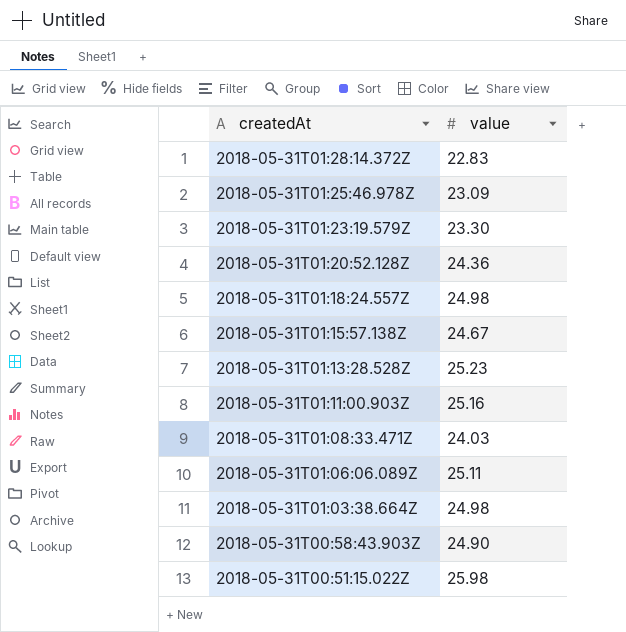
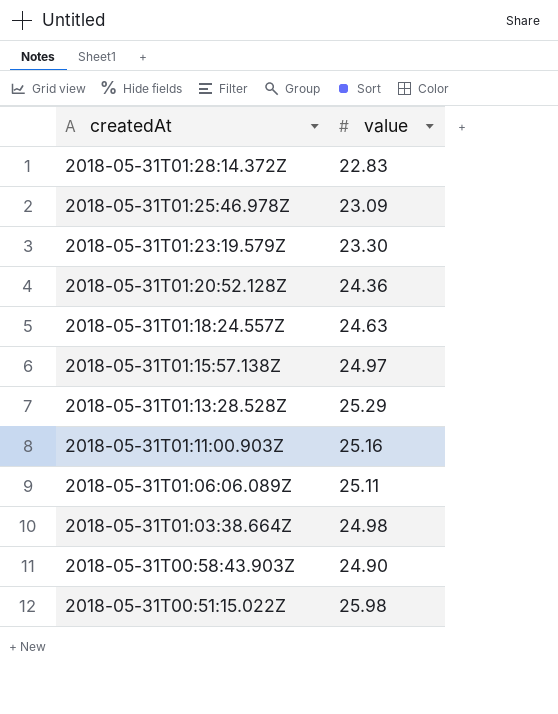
row 2018-05-31T01:08:33.471Z: 24.03 -> none
2018-05-31T01:18:24.557Z | value: 24.98 -> 24.63
2018-05-31T01:15:57.138Z | value: 24.67 -> 24.97
2018-05-31T01:13:28.528Z | value: 25.23 -> 25.29

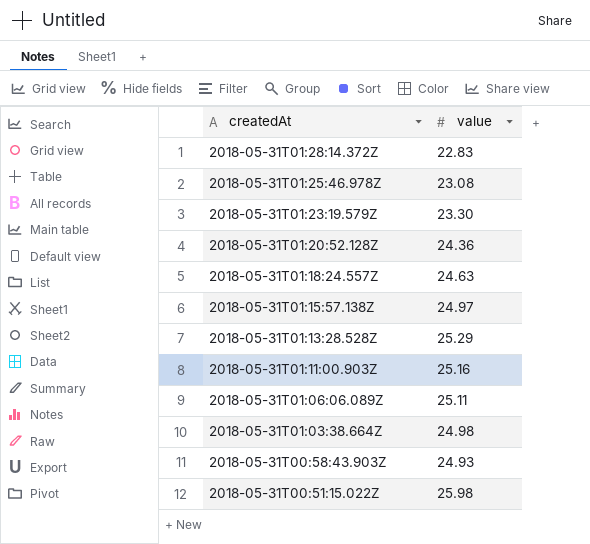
2018-05-31T01:25:46.978Z | value: 23.09 -> 23.08
2018-05-31T00:58:43.903Z | value: 24.90 -> 24.93

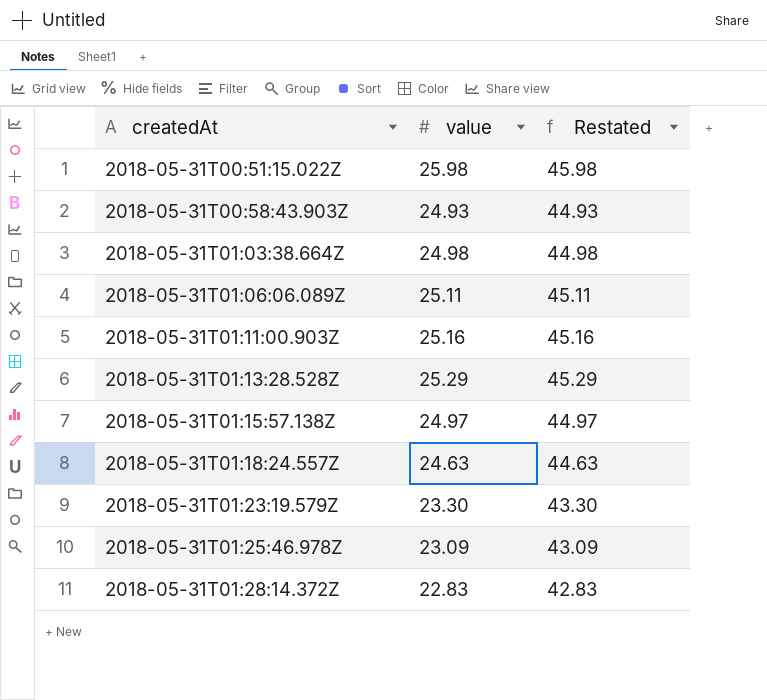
row order: createdAt descending -> createdAt ascending
column Restated | formula: none -> [value] + 20
row 2018-05-31T01:20:52.128Z: 24.36 -> none
2018-05-31T01:25:46.978Z | value: 23.08 -> 23.09

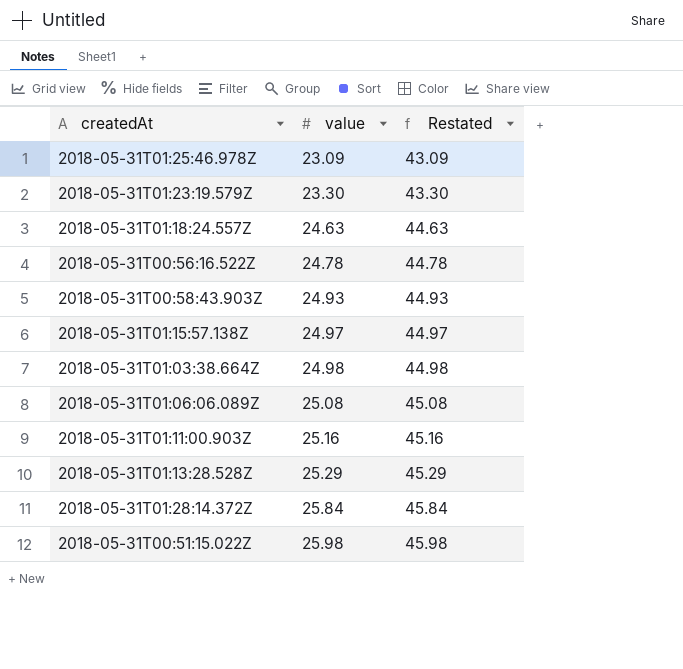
row order: createdAt ascending -> value ascending
row 2018-05-31T00:56:16.522Z: none -> 24.78 | 44.78
2018-05-31T01:06:06.089Z | value: 25.11 -> 25.08
2018-05-31T01:06:06.089Z | Restated: 45.11 -> 45.08
2018-05-31T01:28:14.372Z | value: 22.83 -> 25.84
2018-05-31T01:28:14.372Z | Restated: 42.83 -> 45.84

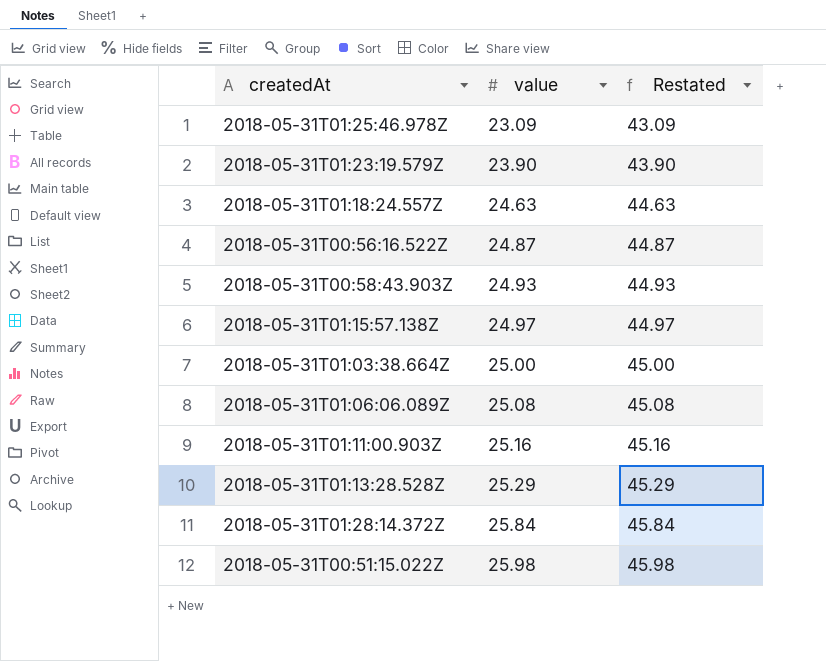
2018-05-31T01:23:19.579Z | value: 23.30 -> 23.90
2018-05-31T01:23:19.579Z | Restated: 43.30 -> 43.90
2018-05-31T00:56:16.522Z | value: 24.78 -> 24.87
2018-05-31T00:56:16.522Z | Restated: 44.78 -> 44.87
2018-05-31T01:03:38.664Z | value: 24.98 -> 25.00
2018-05-31T01:03:38.664Z | Restated: 44.98 -> 45.00

